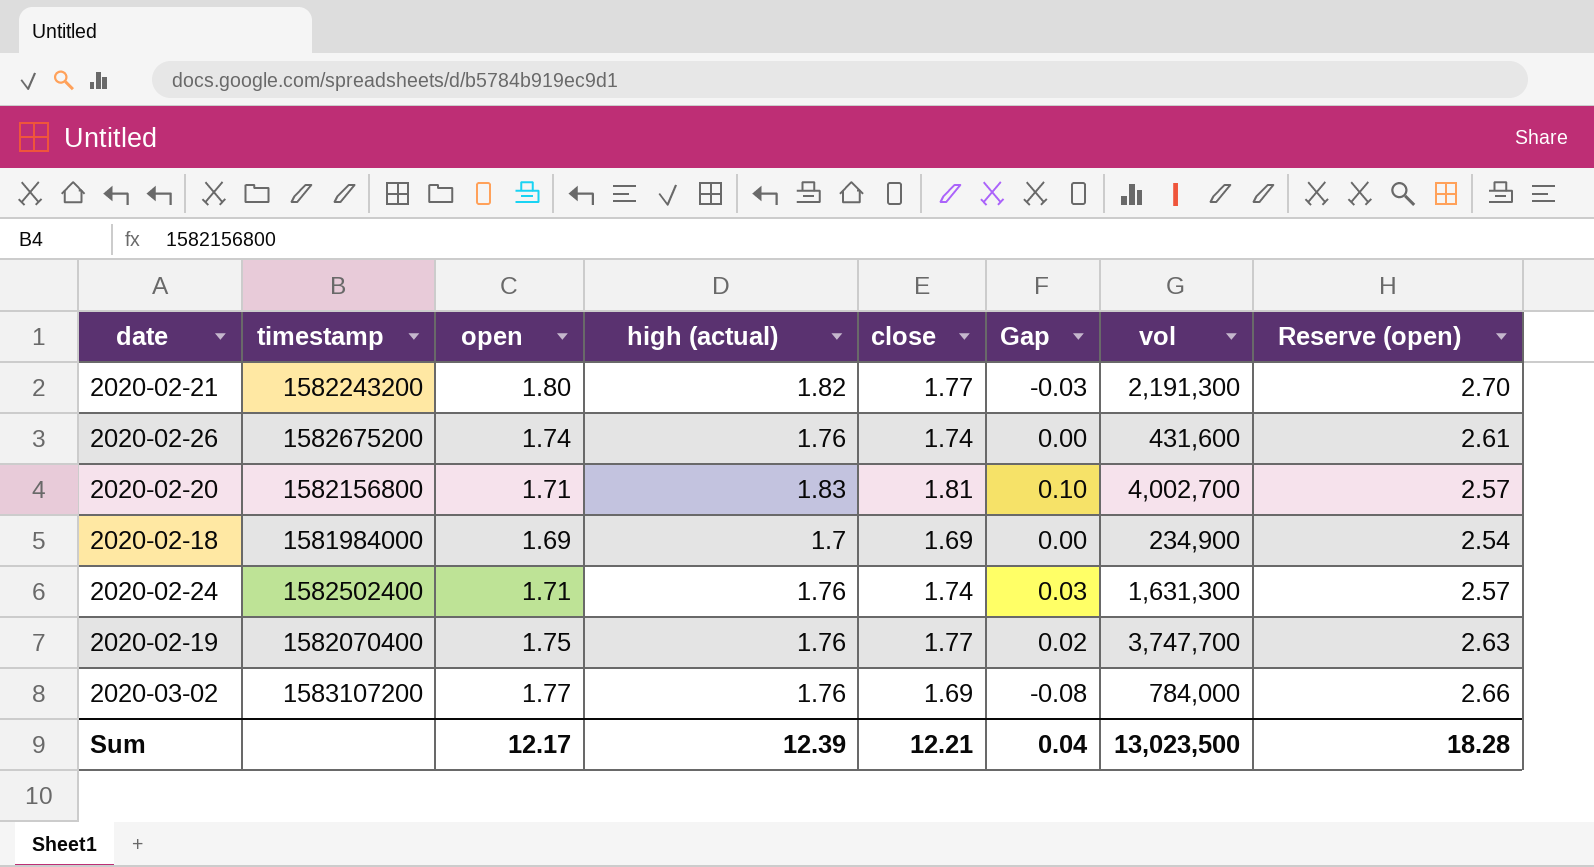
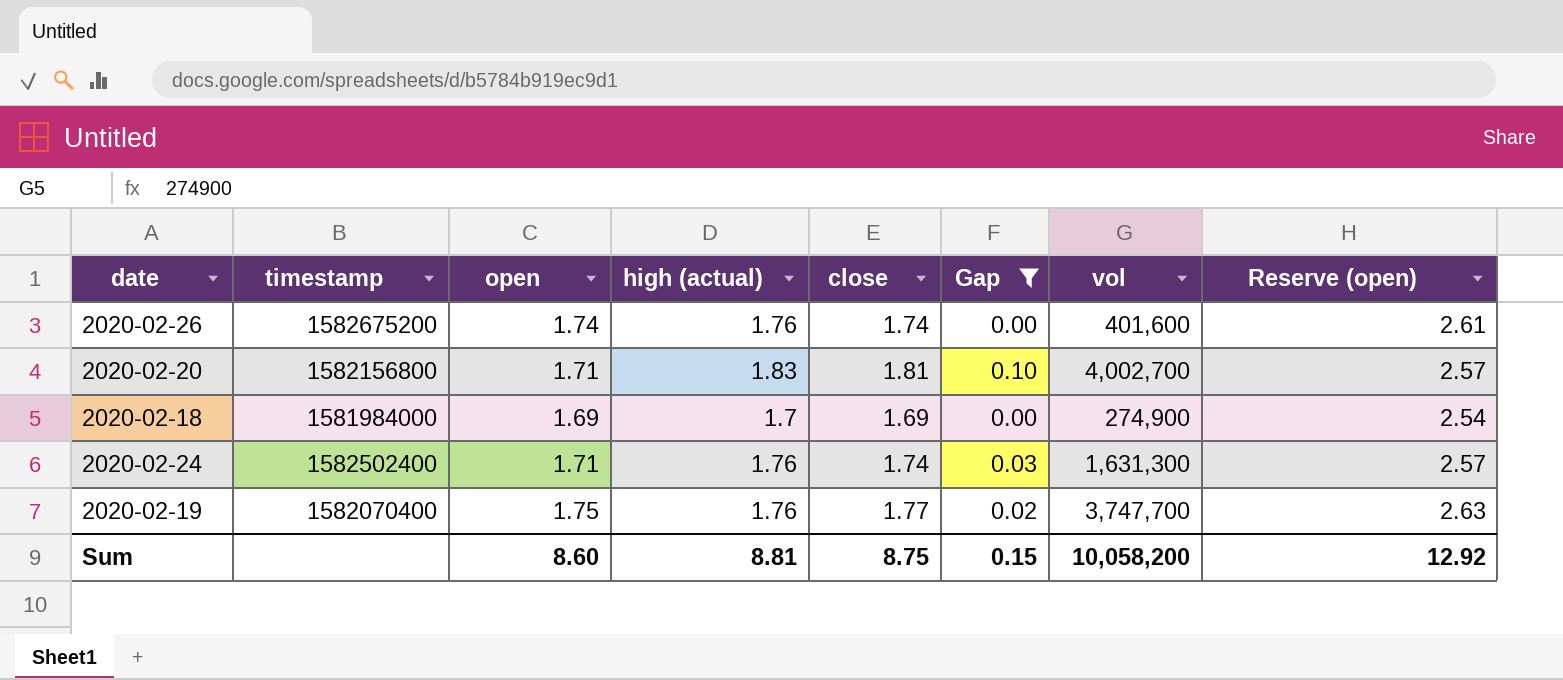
filter: none -> Gap >= 0.00
2020-02-26 | vol: 431,600 -> 401,600
2020-02-18 | vol: 234,900 -> 274,900
Sum | open: 12.17 -> 8.60
Sum | high (actual): 12.39 -> 8.81
Sum | close: 12.21 -> 8.75
Sum | Gap: 0.04 -> 0.15
Sum | vol: 13,023,500 -> 10,058,200
Sum | Reserve (open): 18.28 -> 12.92

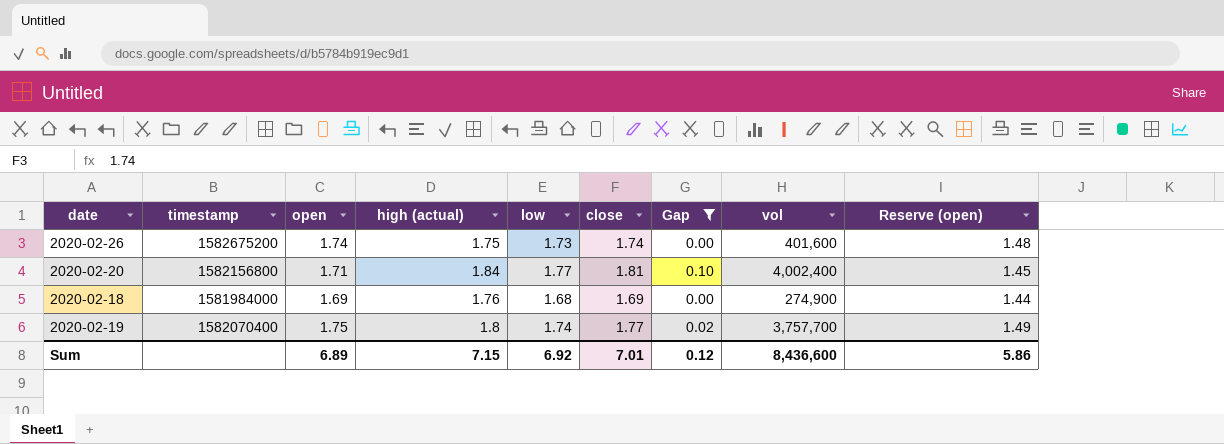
column low | position: none -> 5
column Reserve (open) | formula: [open] * 1.5 -> [open] * 0.85
row 2020-02-24: 1582502400 | 1.71 | 1.76 | 1.74 | 0.03 | 1,631,300 | 2.57 -> none
2020-02-26 | high (actual): 1.76 -> 1.75
2020-02-20 | high (actual): 1.83 -> 1.84
2020-02-20 | vol: 4,002,700 -> 4,002,400
2020-02-18 | high (actual): 1.7 -> 1.76
2020-02-19 | high (actual): 1.76 -> 1.8
2020-02-19 | vol: 3,747,700 -> 3,757,700
Sum | open: 8.60 -> 6.89
Sum | high (actual): 8.81 -> 7.15
Sum | close: 8.75 -> 7.01
Sum | Gap: 0.15 -> 0.12
Sum | vol: 10,058,200 -> 8,436,600
Sum | Reserve (open): 12.92 -> 5.86

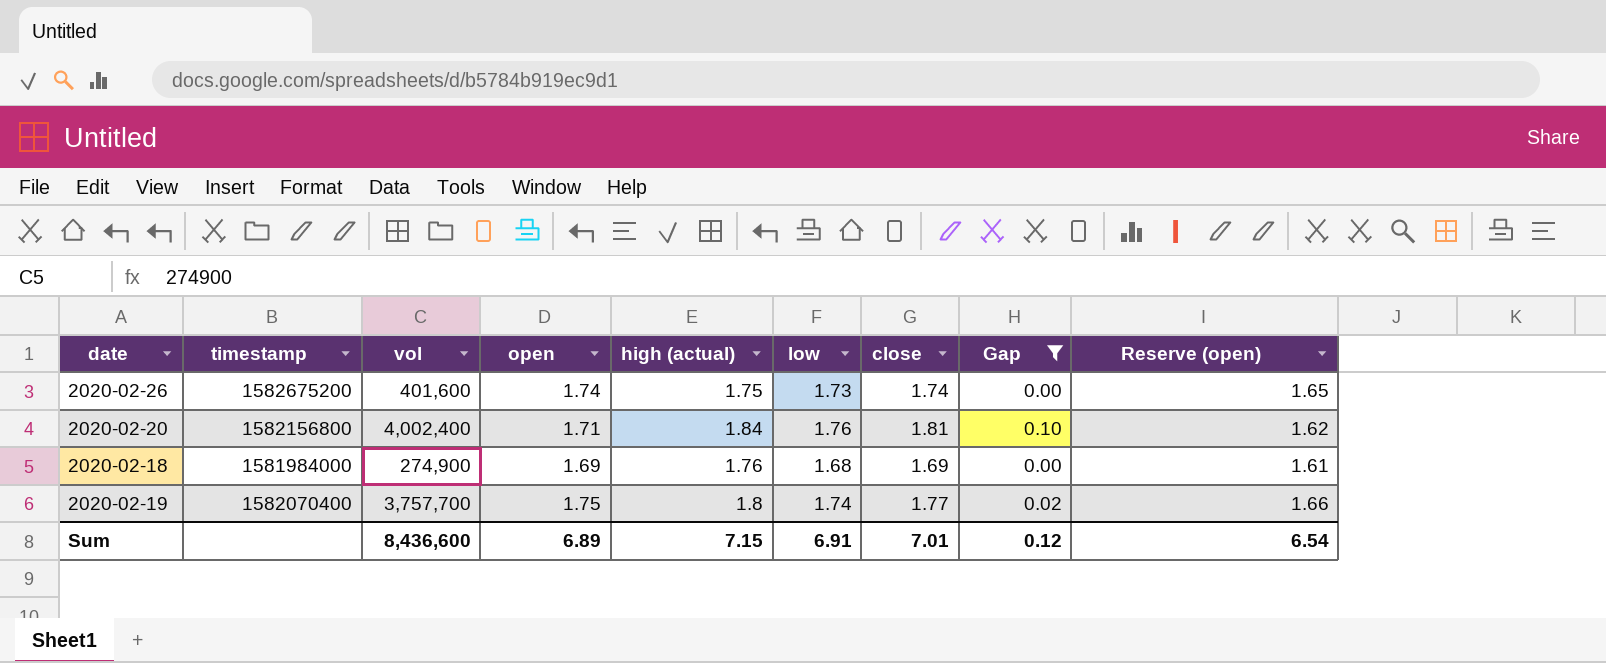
column vol | position: 8 -> 3
column Reserve (open) | formula: [open] * 0.85 -> [open] * 0.95
2020-02-20 | low: 1.77 -> 1.76
Sum | low: 6.92 -> 6.91
Sum | Reserve (open): 5.86 -> 6.54

